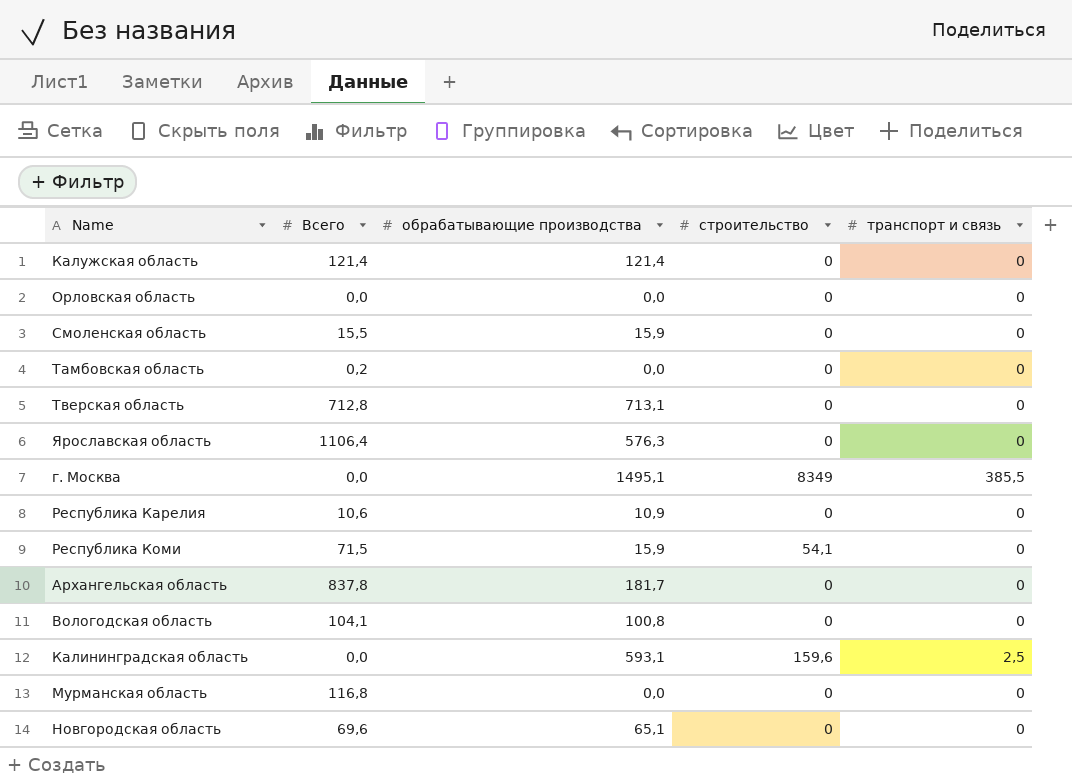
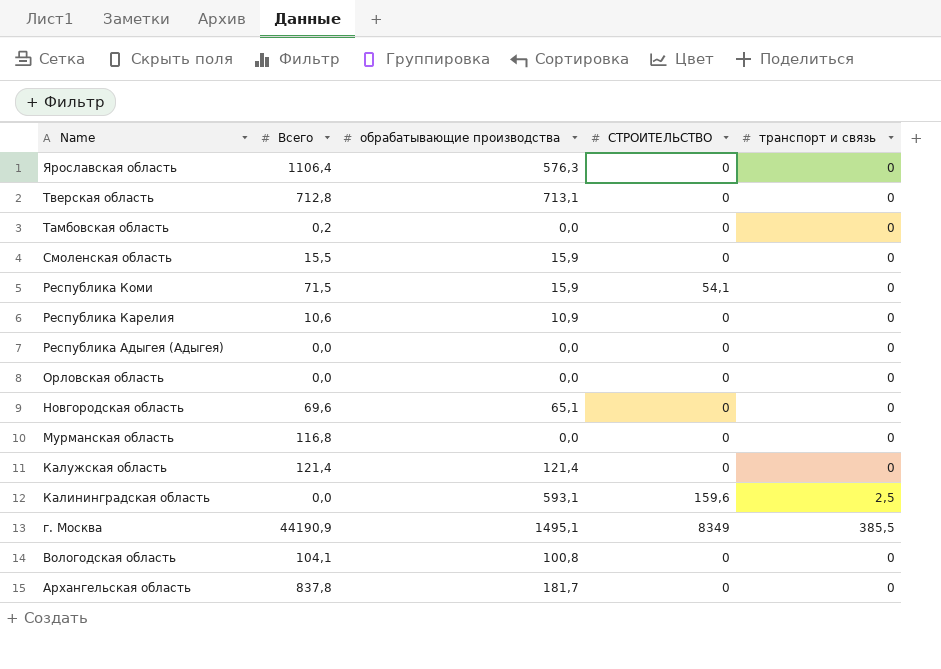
row order: none -> Name descending
column name: строительство -> СТРОИТЕЛЬСТВО
row Республика Адыгея (Адыгея): none -> 0,0 | 0,0 | 0 | 0
г. Москва | Всего: 0,0 -> 44190,9

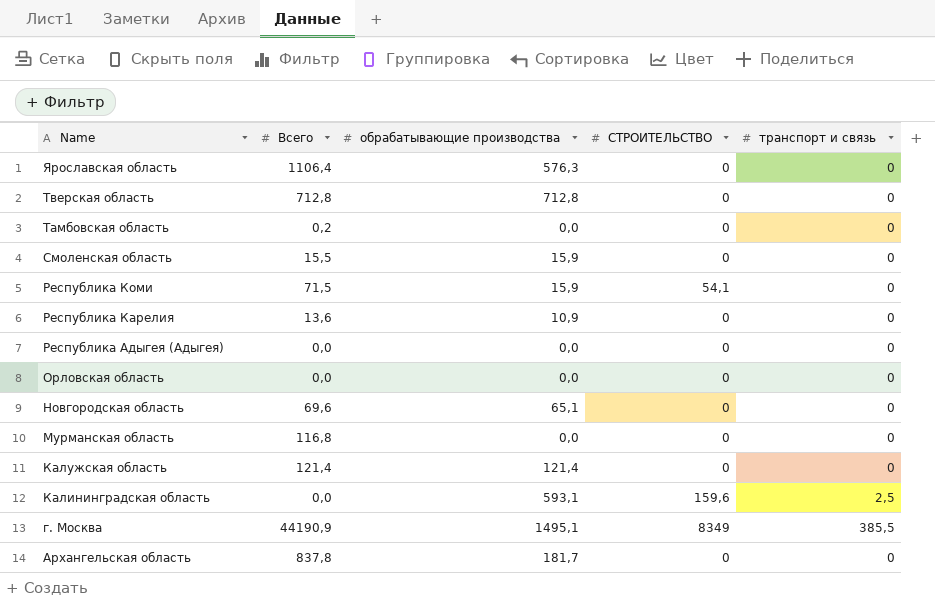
row Вологодская область: 104,1 | 100,8 | 0 | 0 -> none
Тверская область | обрабатывающие производства: 713,1 -> 712,8
Республика Карелия | Всего: 10,6 -> 13,6

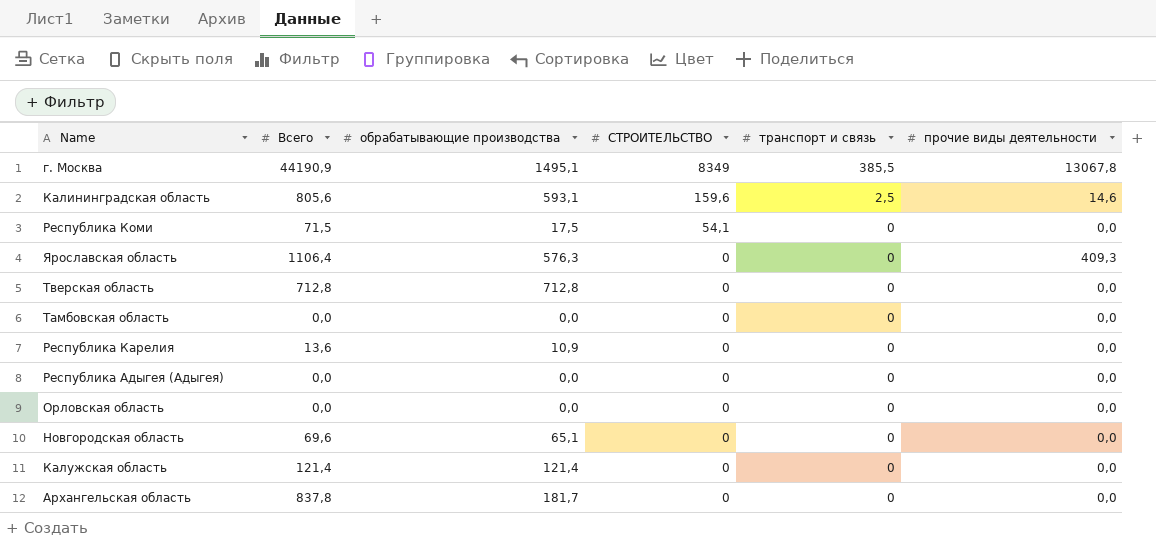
row order: Name descending -> СТРОИТЕЛЬСТВО descending
column прочие виды деятельности | position: none -> 6
row Смоленская область: 15,5 | 15,9 | 0 | 0 -> none
row Мурманская область: 116,8 | 0,0 | 0 | 0 -> none
Калининградская область | Всего: 0,0 -> 805,6
Республика Коми | обрабатывающие производства: 15,9 -> 17,5
Тамбовская область | Всего: 0,2 -> 0,0

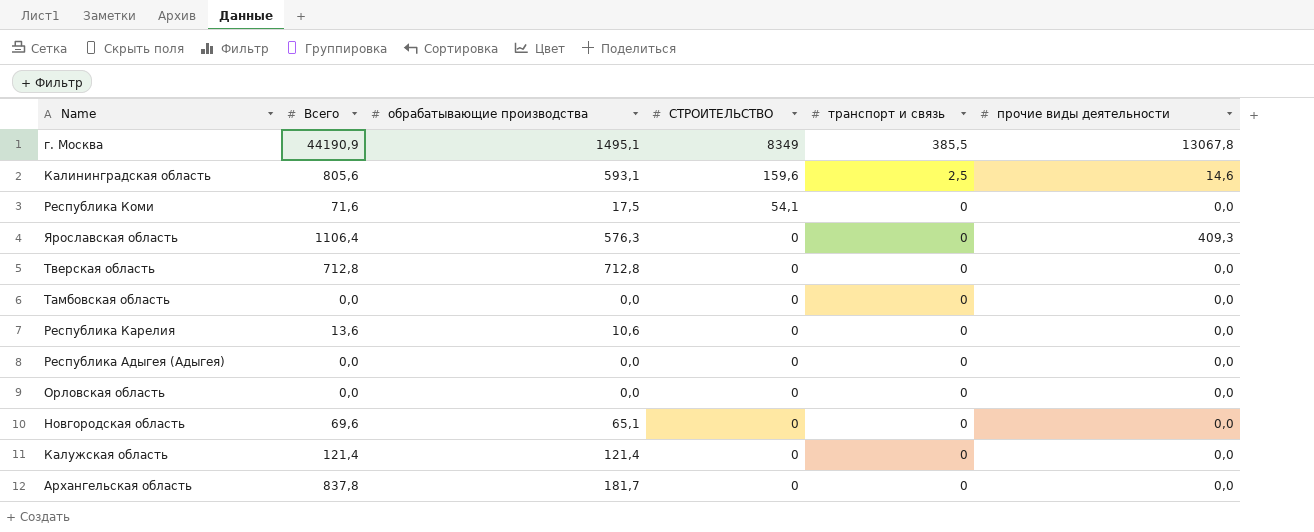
Республика Коми | Всего: 71,5 -> 71,6
Республика Карелия | обрабатывающие производства: 10,9 -> 10,6

